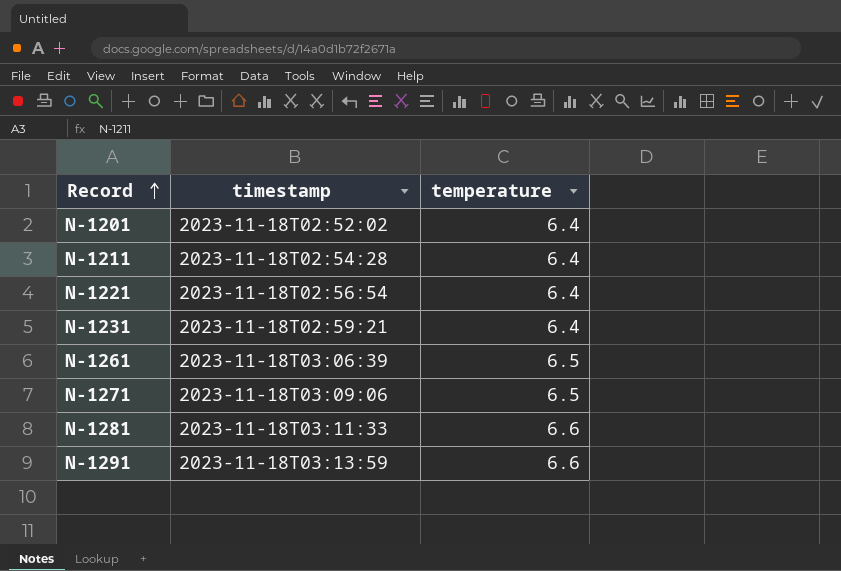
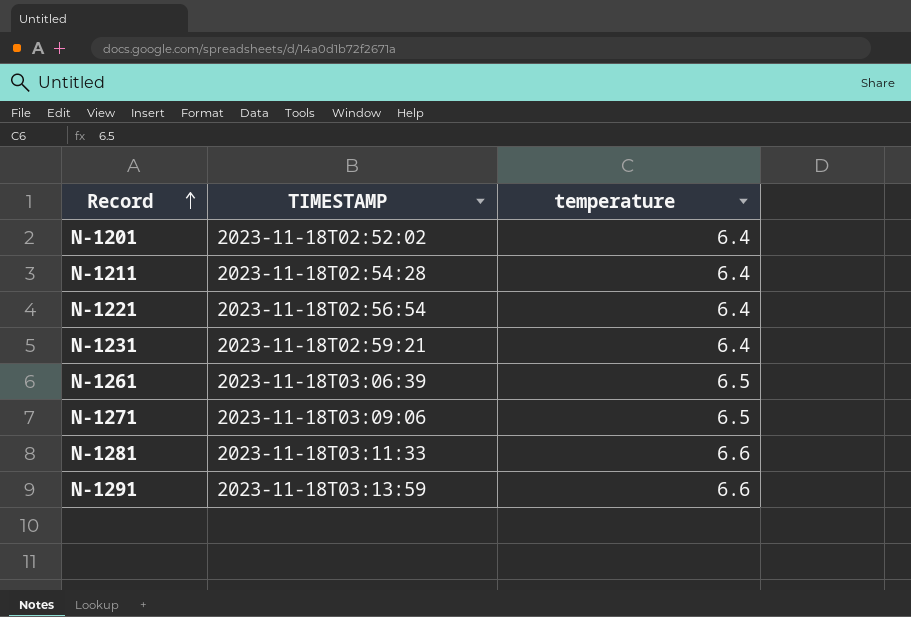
column name: timestamp -> TIMESTAMP

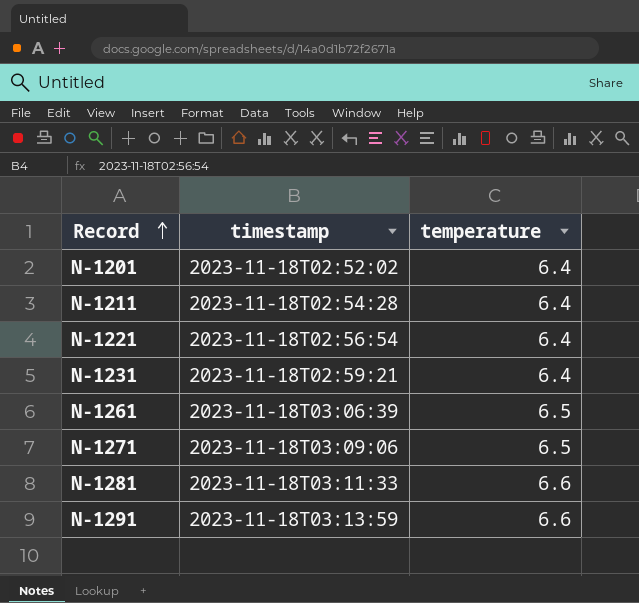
column name: TIMESTAMP -> timestamp

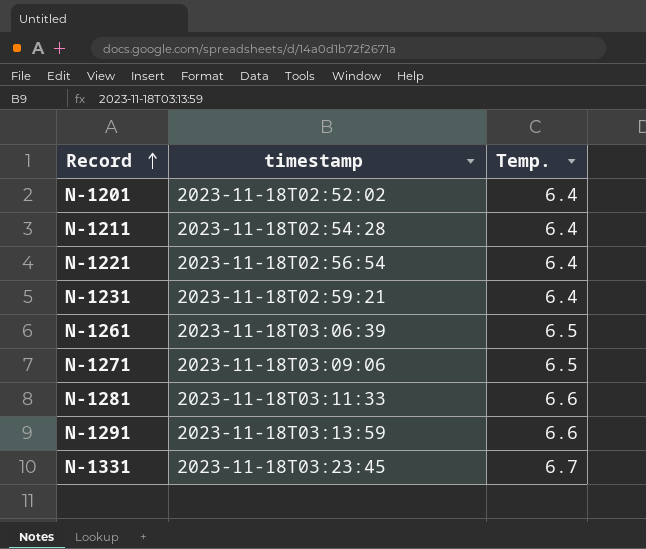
column name: temperature -> Temp.
row N-1331: none -> 2023-11-18T03:23:45 | 6.7

